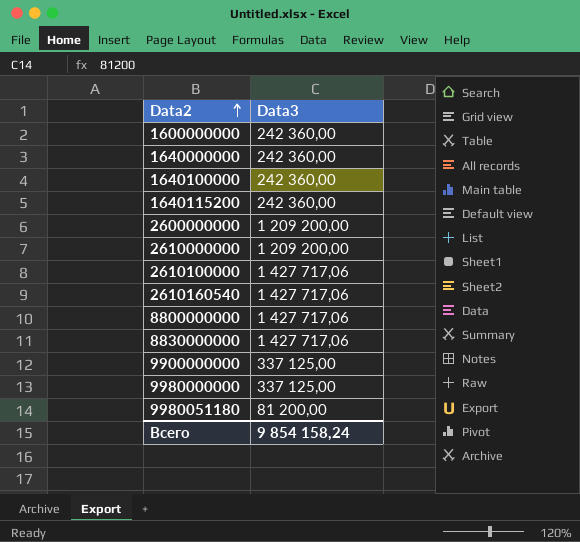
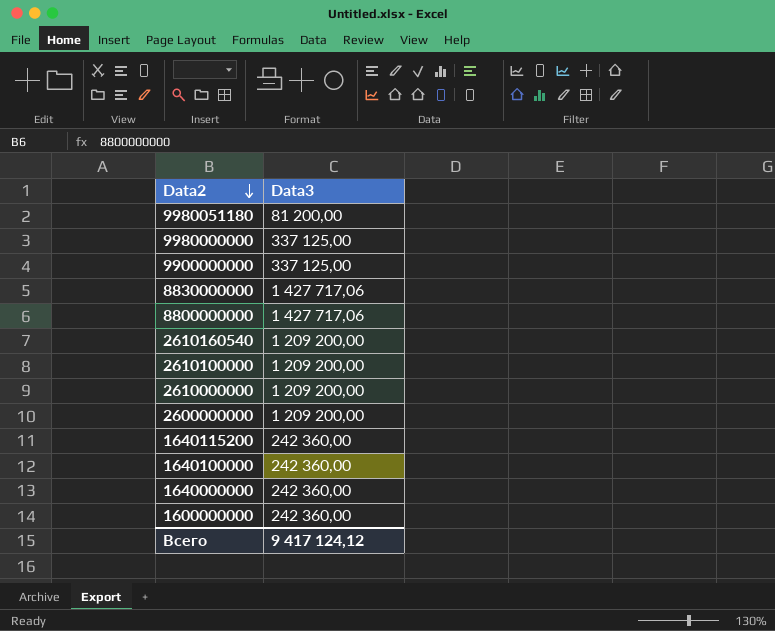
row order: Data2 ascending -> Data2 descending
2610160540 | Data3: 1 427 717,06 -> 1 209 200,00
2610100000 | Data3: 1 427 717,06 -> 1 209 200,00
Всего | Data3: 9 854 158,24 -> 9 417 124,12

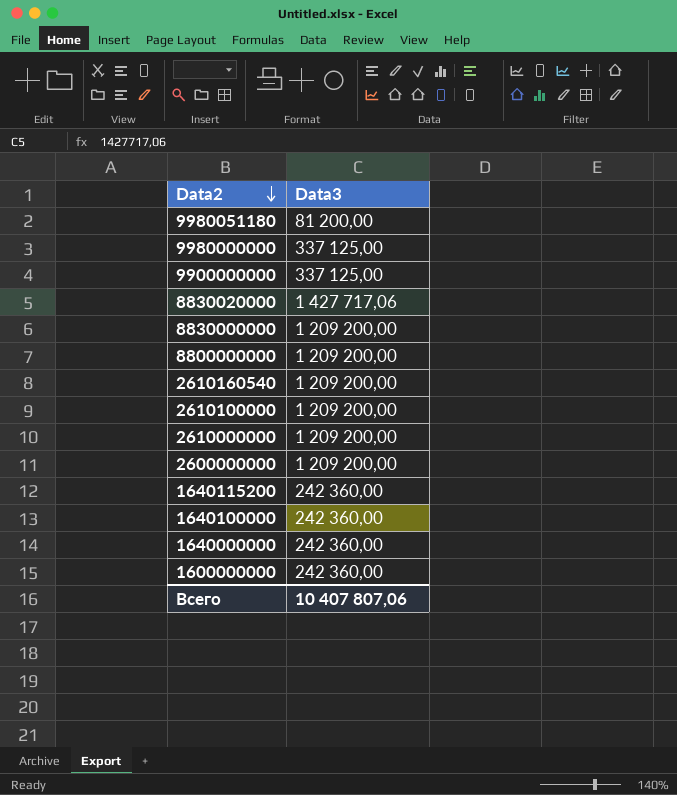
row 8830020000: none -> 1 427 717,06
8830000000 | Data3: 1 427 717,06 -> 1 209 200,00
8800000000 | Data3: 1 427 717,06 -> 1 209 200,00
Всего | Data3: 9 417 124,12 -> 10 407 807,06

